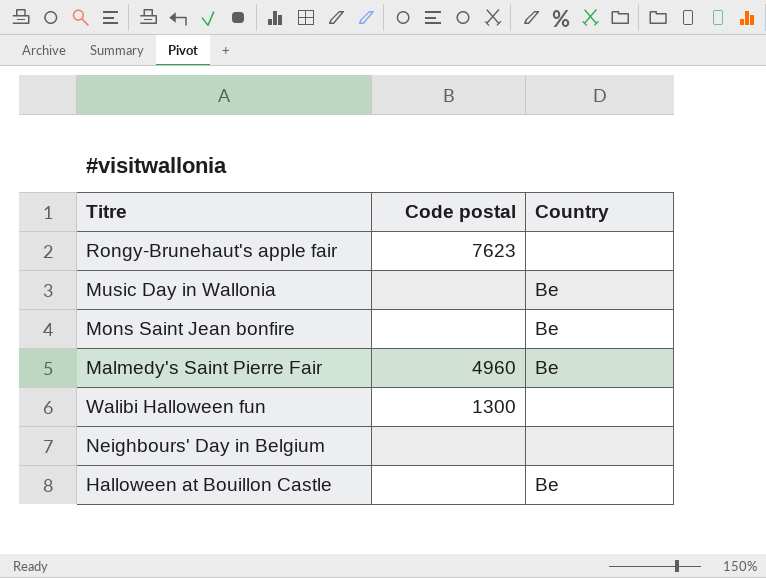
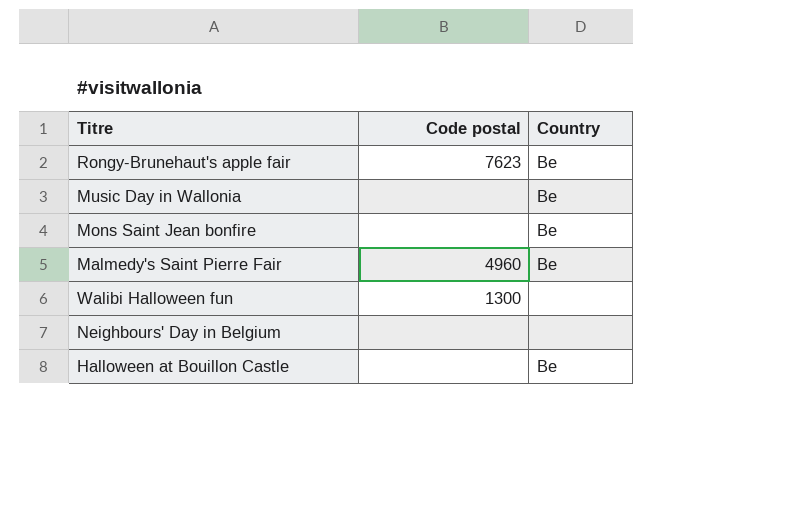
Rongy-Brunehaut's apple fair | Country: none -> Be

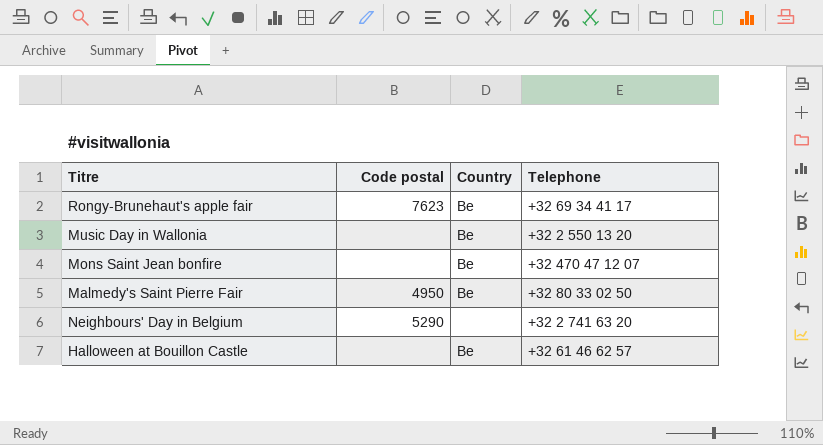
column Telephone | position: none -> 4
row Walibi Halloween fun: 1300 | none -> none
Malmedy's Saint Pierre Fair | Code postal: 4960 -> 4950
Neighbours' Day in Belgium | Code postal: none -> 5290

